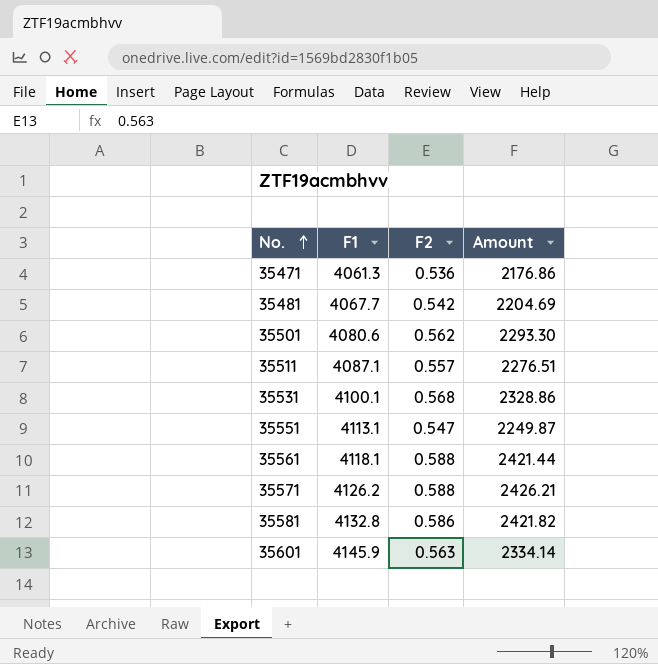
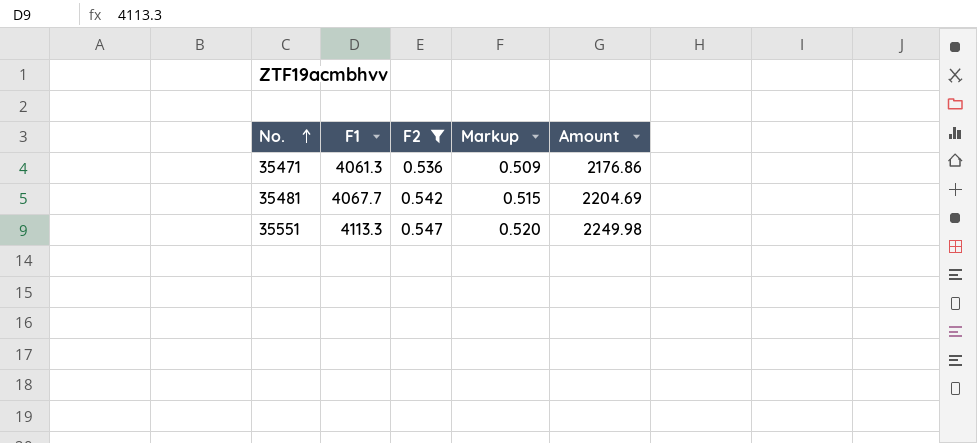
filter: none -> F2 <= 0.547
column Markup | formula: none -> [F2] * 0.95
35551 | F1: 4113.1 -> 4113.3
35551 | Amount: 2249.87 -> 2249.98

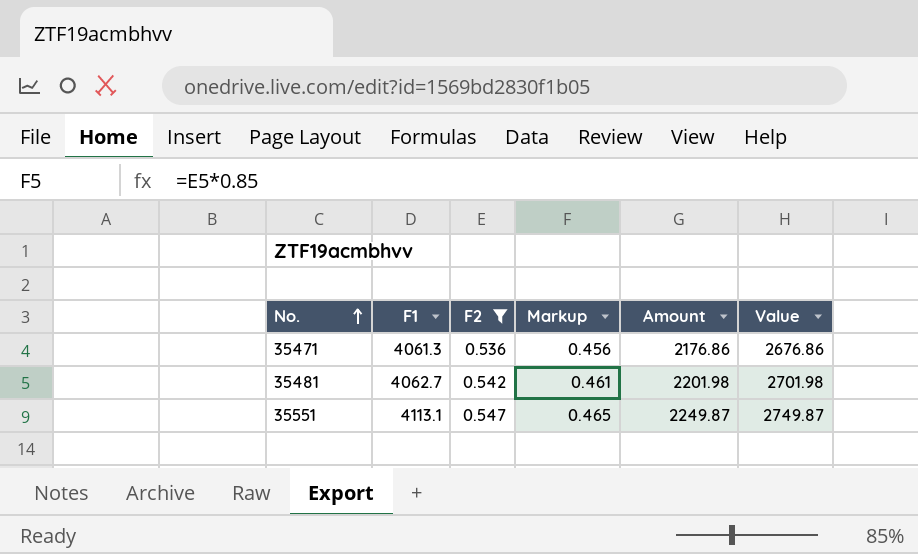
column Markup | formula: [F2] * 0.95 -> [F2] * 0.85
column Value | formula: none -> [Amount] + 500
35481 | F1: 4067.7 -> 4062.7
35481 | Amount: 2204.69 -> 2201.98
35551 | F1: 4113.3 -> 4113.1
35551 | Amount: 2249.98 -> 2249.87

